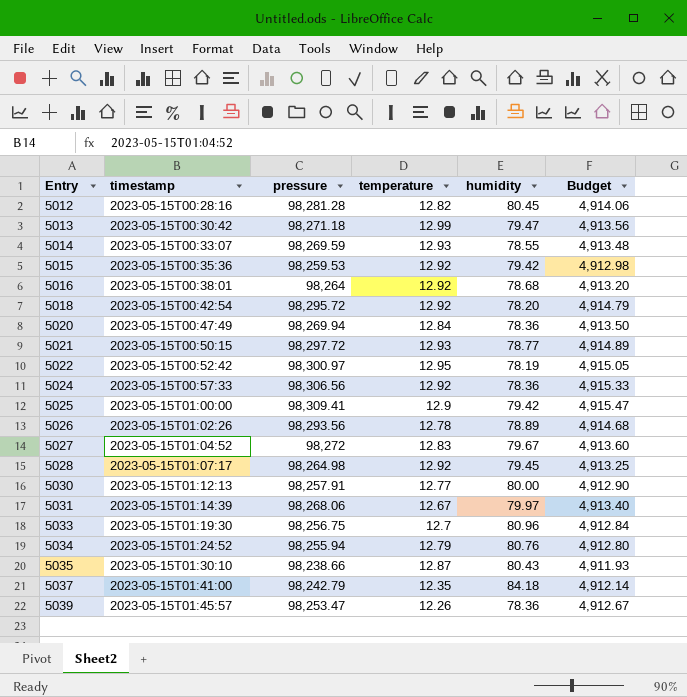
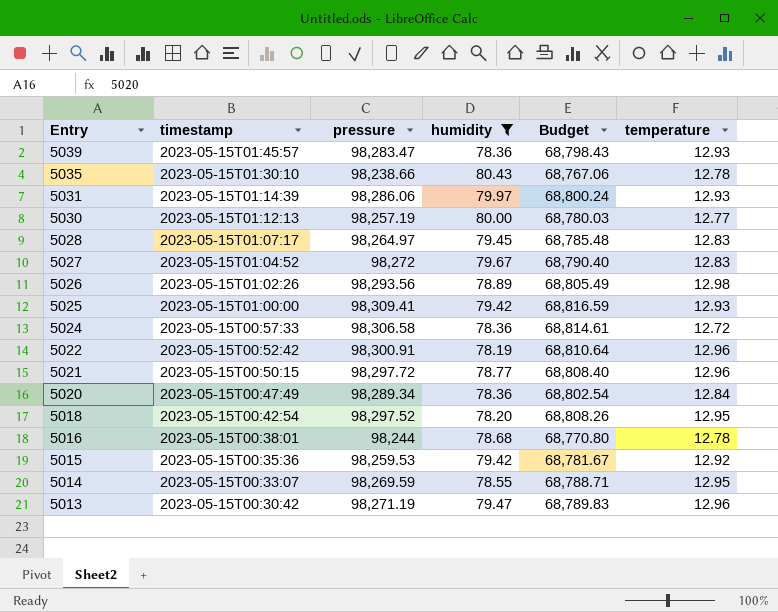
filter: none -> humidity <= 80.43
row order: Entry ascending -> Entry descending
column Budget | formula: [pressure] * 0.05 -> [pressure] * 0.7
column temperature | position: 4 -> 6
5039 | pressure: 98,253.47 -> 98,283.47
5039 | temperature: 12.26 -> 12.93
5035 | temperature: 12.87 -> 12.78
5031 | pressure: 98,268.06 -> 98,286.06
5031 | temperature: 12.67 -> 12.93
5030 | pressure: 98,257.91 -> 98,257.19
5028 | pressure: 98,264.98 -> 98,264.97
5028 | temperature: 12.92 -> 12.83
5026 | temperature: 12.78 -> 12.98
5025 | temperature: 12.9 -> 12.93
5024 | pressure: 98,306.56 -> 98,306.58
5024 | temperature: 12.92 -> 12.72
5022 | pressure: 98,300.97 -> 98,300.91
5022 | temperature: 12.95 -> 12.96
5021 | temperature: 12.93 -> 12.96
5020 | pressure: 98,269.94 -> 98,289.34
5018 | pressure: 98,295.72 -> 98,297.52
5018 | temperature: 12.92 -> 12.95
5016 | pressure: 98,264 -> 98,244
5016 | temperature: 12.92 -> 12.78
5014 | temperature: 12.93 -> 12.95
5013 | pressure: 98,271.18 -> 98,271.19
5013 | temperature: 12.99 -> 12.96

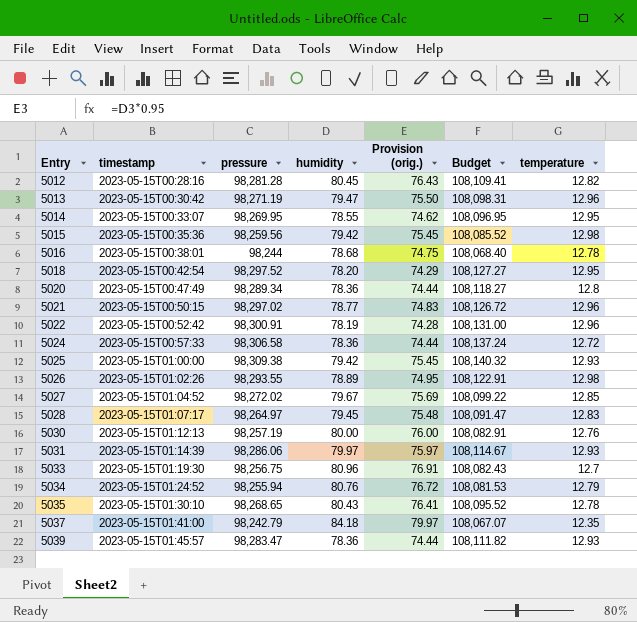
filter: humidity <= 80.43 -> none
row order: Entry descending -> Entry ascending
column Provision (orig.) | formula: none -> [humidity] * 0.95
column Budget | formula: [pressure] * 0.7 -> [pressure] * 1.1
5014 | pressure: 98,269.59 -> 98,269.95
5015 | pressure: 98,259.53 -> 98,259.56
5015 | temperature: 12.92 -> 12.98
5020 | temperature: 12.84 -> 12.8
5021 | pressure: 98,297.72 -> 98,297.02
5025 | pressure: 98,309.41 -> 98,309.38
5026 | pressure: 98,293.56 -> 98,293.55
5027 | pressure: 98,272 -> 98,272.02
5027 | temperature: 12.83 -> 12.85
5030 | temperature: 12.77 -> 12.76
5035 | pressure: 98,238.66 -> 98,268.65

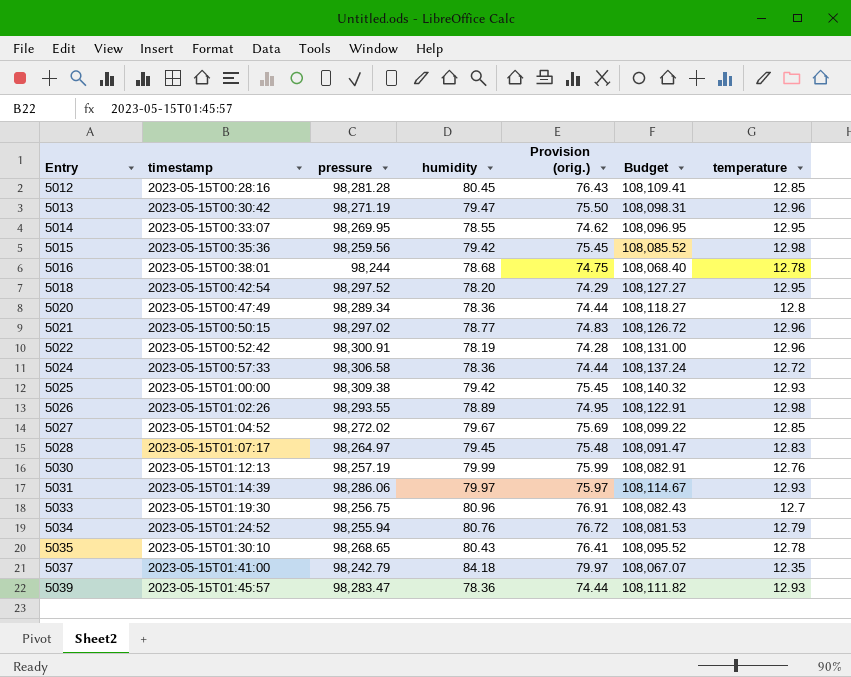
5012 | temperature: 12.82 -> 12.85
5030 | humidity: 80.00 -> 79.99
5030 | Provision (orig.): 76.00 -> 75.99

